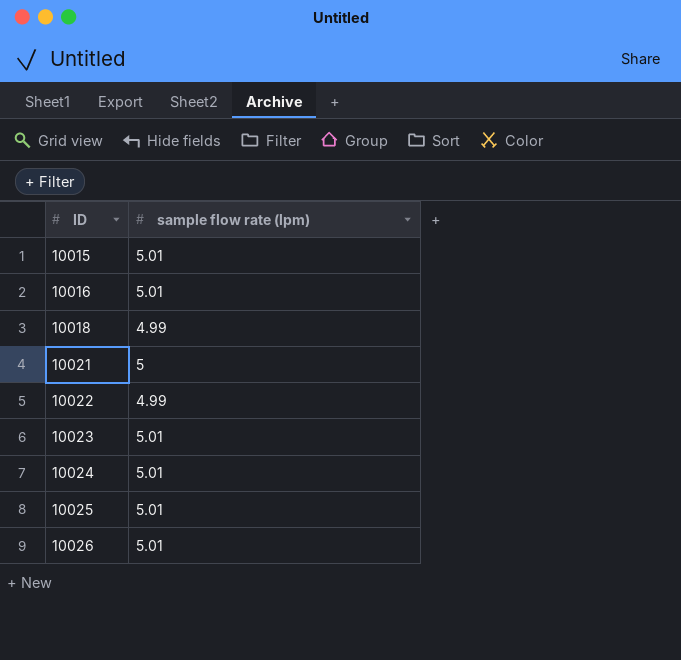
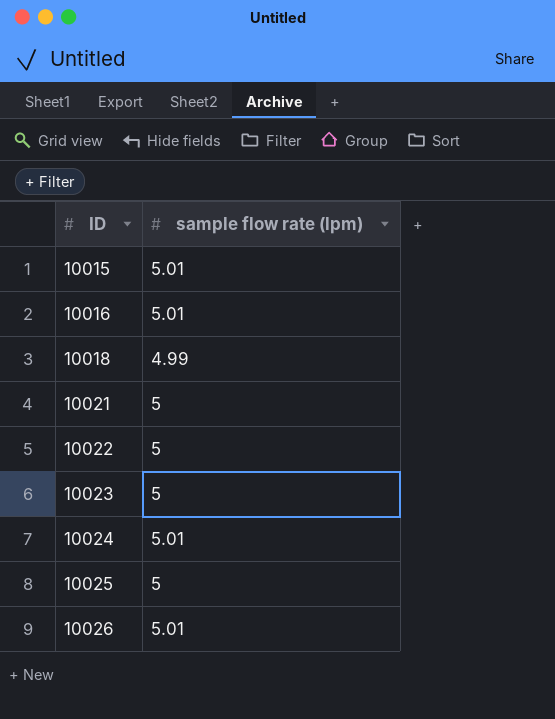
10022 | sample flow rate (lpm): 4.99 -> 5
10023 | sample flow rate (lpm): 5.01 -> 5
10025 | sample flow rate (lpm): 5.01 -> 5

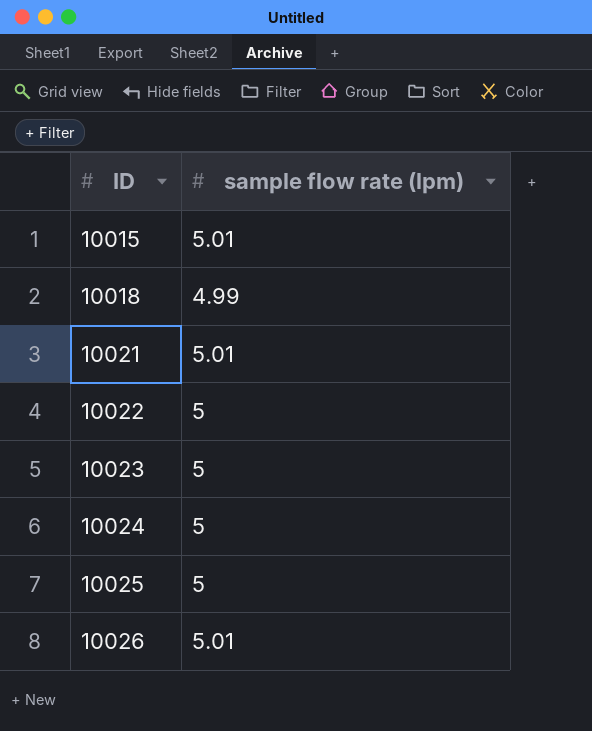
row 10016: 5.01 -> none
10021 | sample flow rate (lpm): 5 -> 5.01
10024 | sample flow rate (lpm): 5.01 -> 5

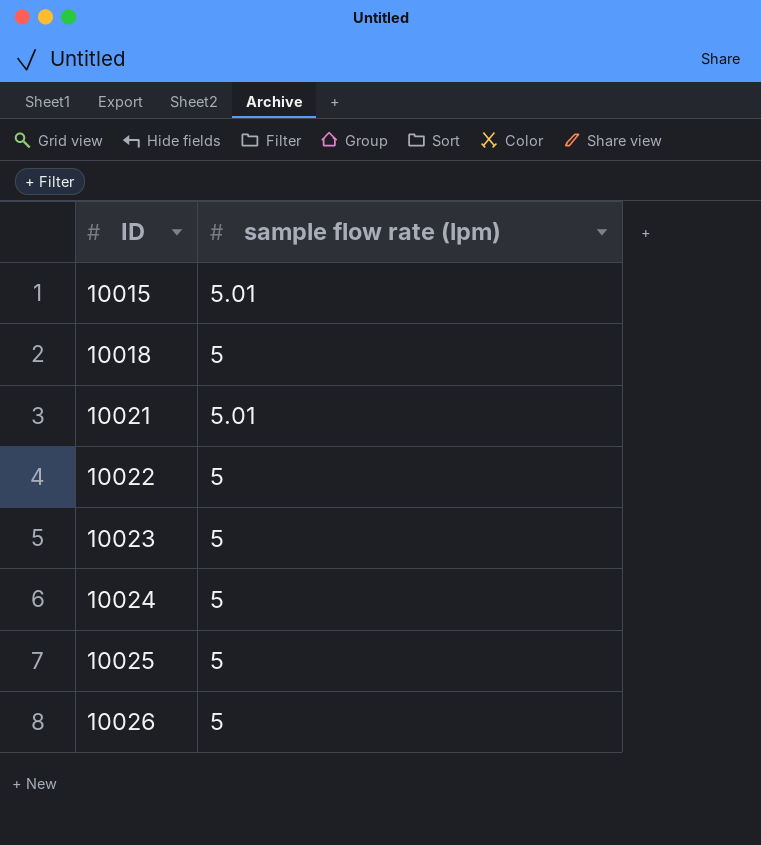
10018 | sample flow rate (lpm): 4.99 -> 5
10026 | sample flow rate (lpm): 5.01 -> 5

